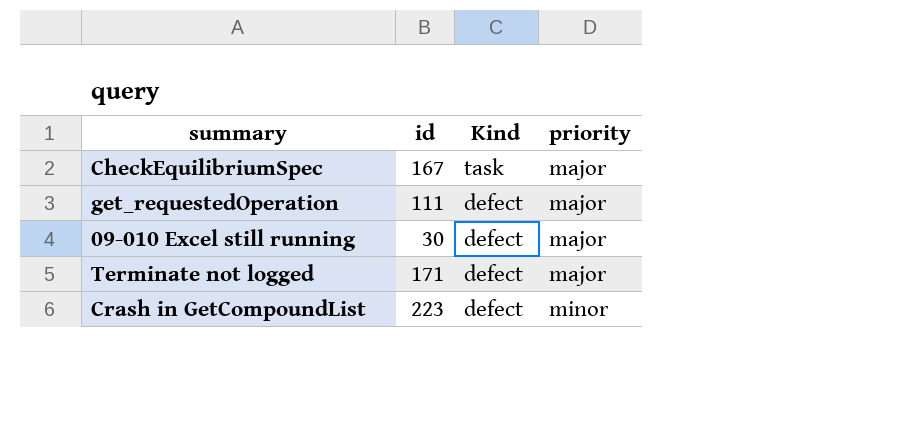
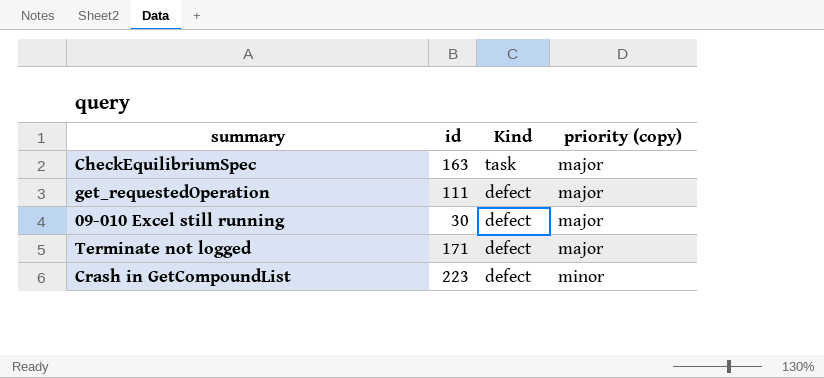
column name: priority -> priority (copy)
CheckEquilibriumSpec | id: 167 -> 163

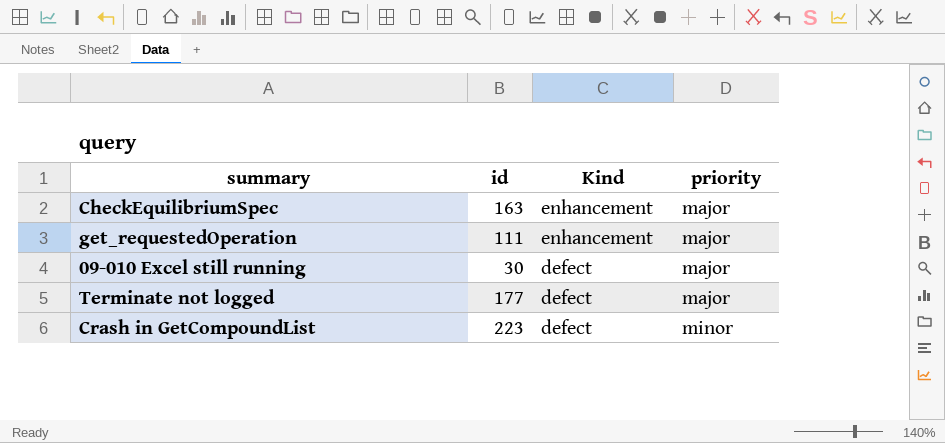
column name: priority (copy) -> priority
CheckEquilibriumSpec | Kind: task -> enhancement
get_requestedOperation | Kind: defect -> enhancement
Terminate not logged | id: 171 -> 177

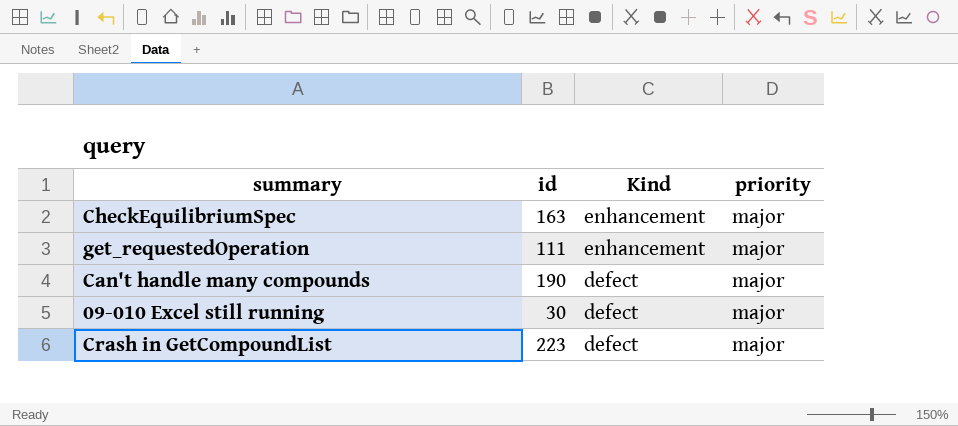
row Terminate not logged: 177 | defect | major -> none
row Can't handle many compounds: none -> 190 | defect | major
Crash in GetCompoundList | priority: minor -> major

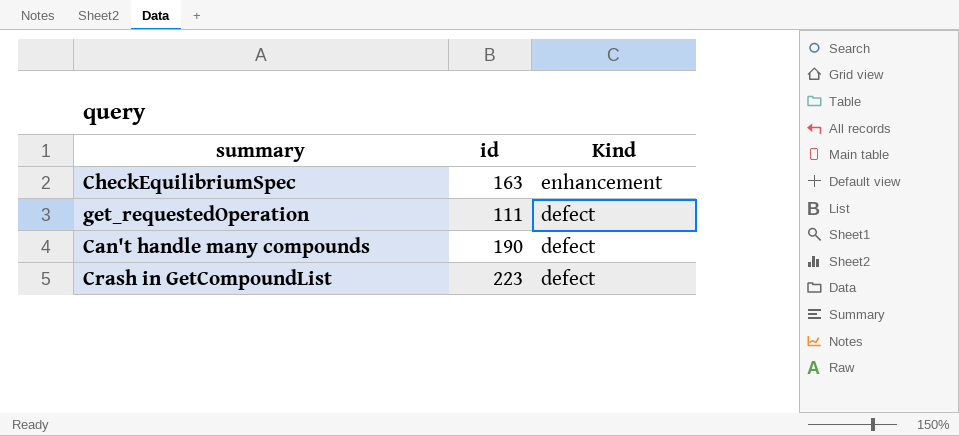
column priority | position: 4 -> none
row 09-010 Excel still running: 30 | defect | major -> none
get_requestedOperation | Kind: enhancement -> defect

